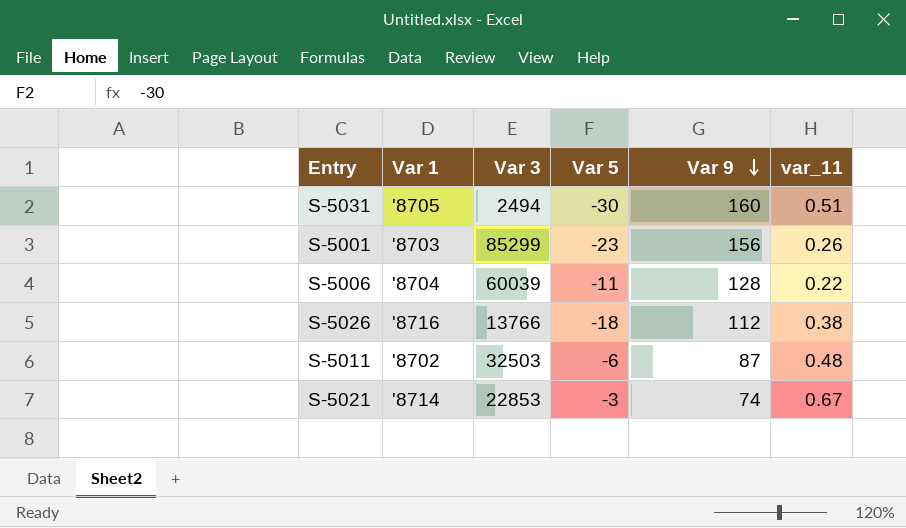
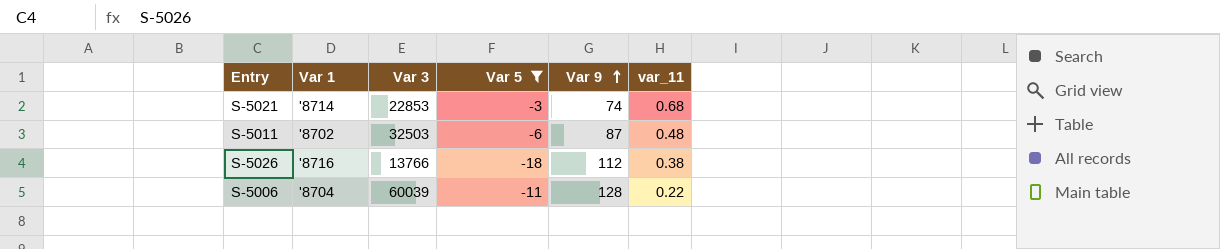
filter: none -> Var 5 >= -18
row order: Var 9 descending -> Var 9 ascending
S-5021 | var_11: 0.67 -> 0.68

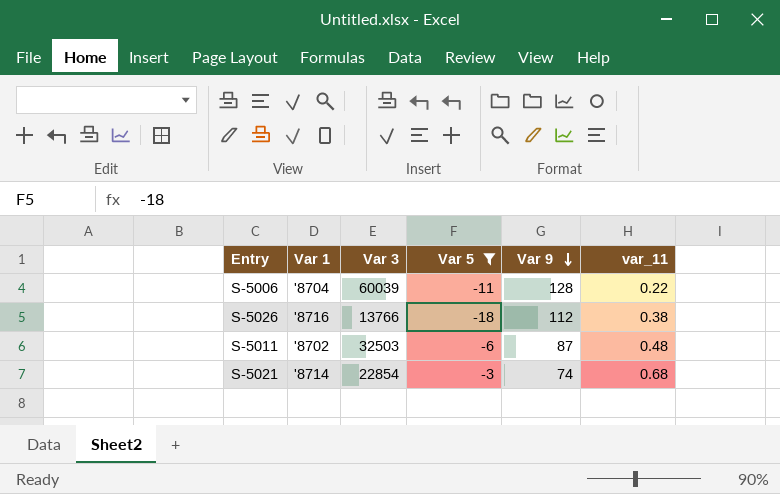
row order: Var 9 ascending -> Var 9 descending
S-5021 | Var 3: 22853 -> 22854

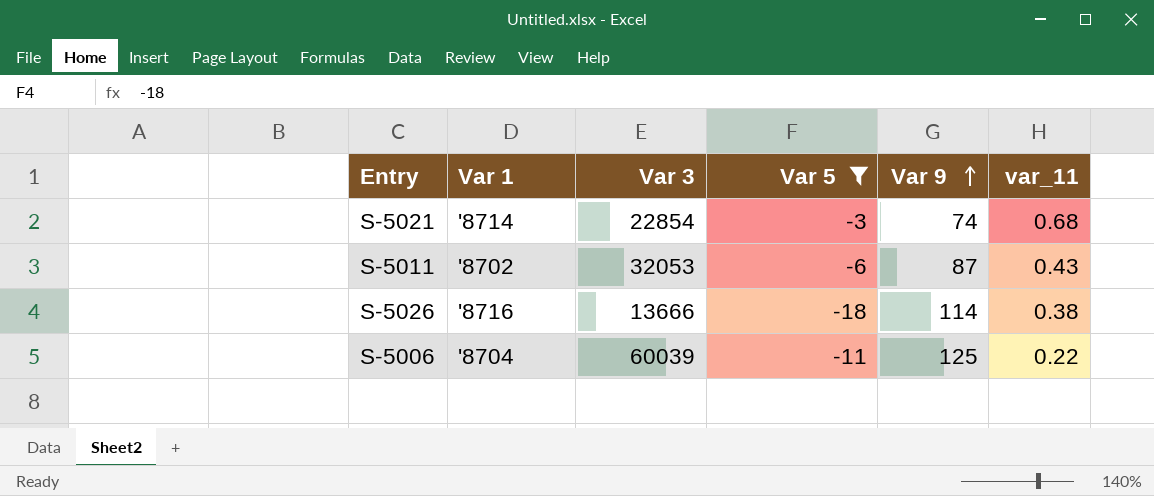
row order: Var 9 descending -> Var 9 ascending
S-5011 | Var 3: 32503 -> 32053
S-5011 | var_11: 0.48 -> 0.43
S-5026 | Var 3: 13766 -> 13666
S-5026 | Var 9: 112 -> 114
S-5006 | Var 9: 128 -> 125

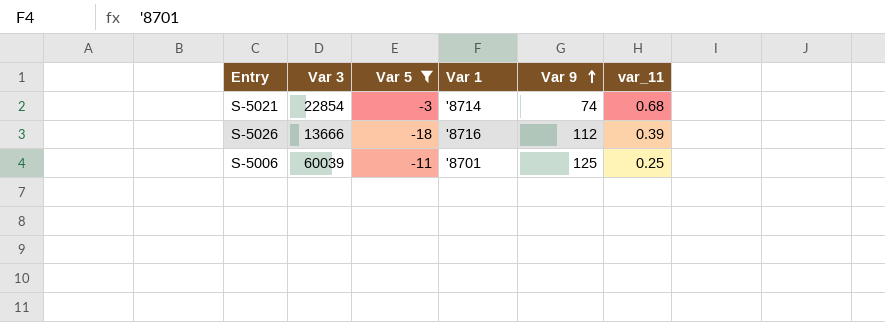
column Var 1 | position: 2 -> 4
row S-5011: '8702 | 32053 | -6 | 87 | 0.43 -> none
S-5026 | Var 9: 114 -> 112
S-5026 | var_11: 0.38 -> 0.39
S-5006 | Var 1: '8704 -> '8701
S-5006 | var_11: 0.22 -> 0.25

